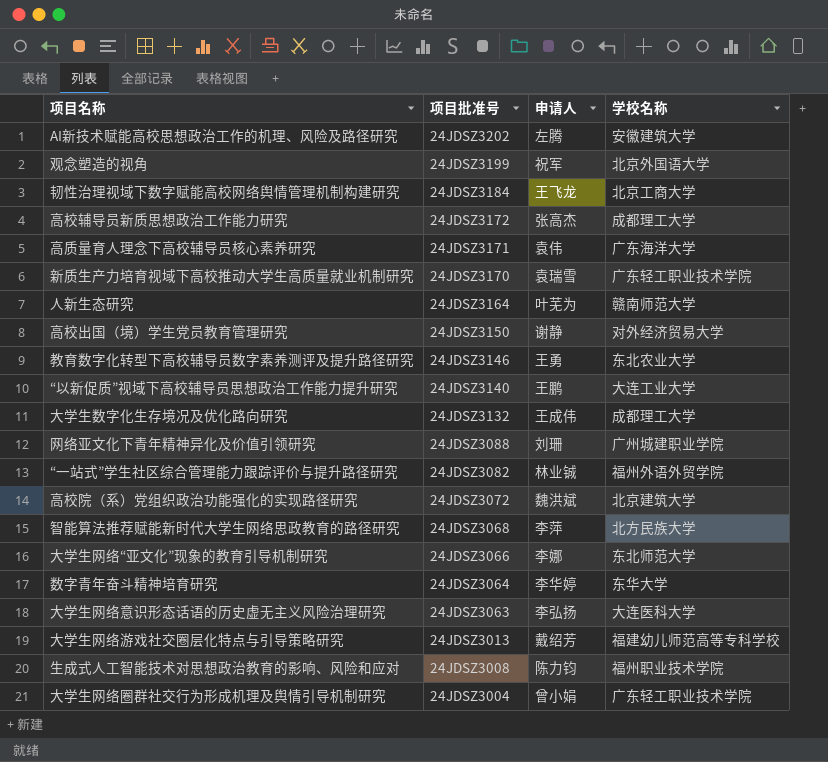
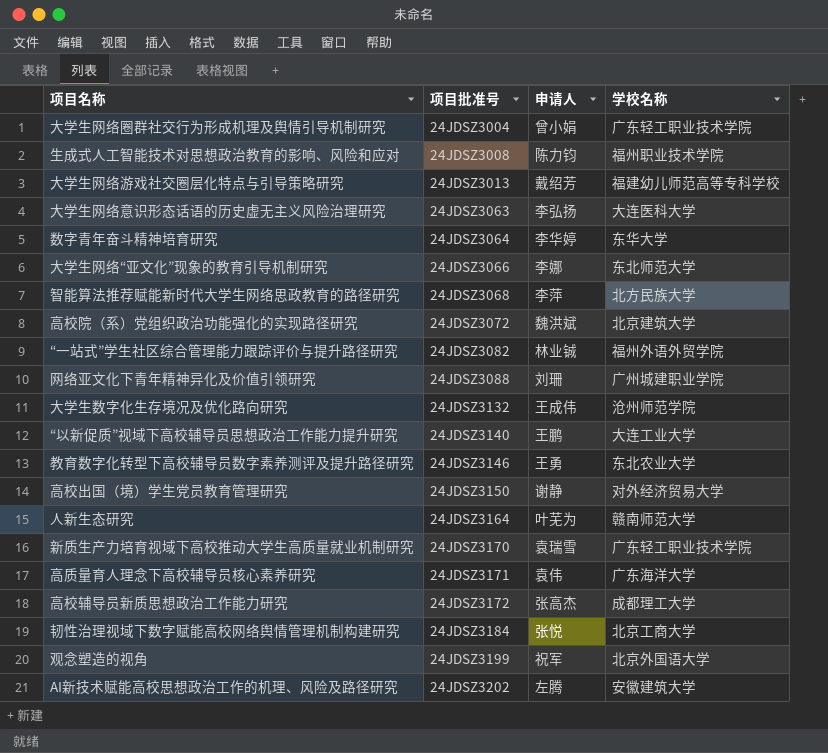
row order: 项目批准号 descending -> 项目批准号 ascending
大学生数字化生存境况及优化路向研究 | 学校名称: 成都理工大学 -> 沧州师范学院
韧性治理视域下数字赋能高校网络舆情管理机制构建研究 | 申请人: 王飞龙 -> 张悦

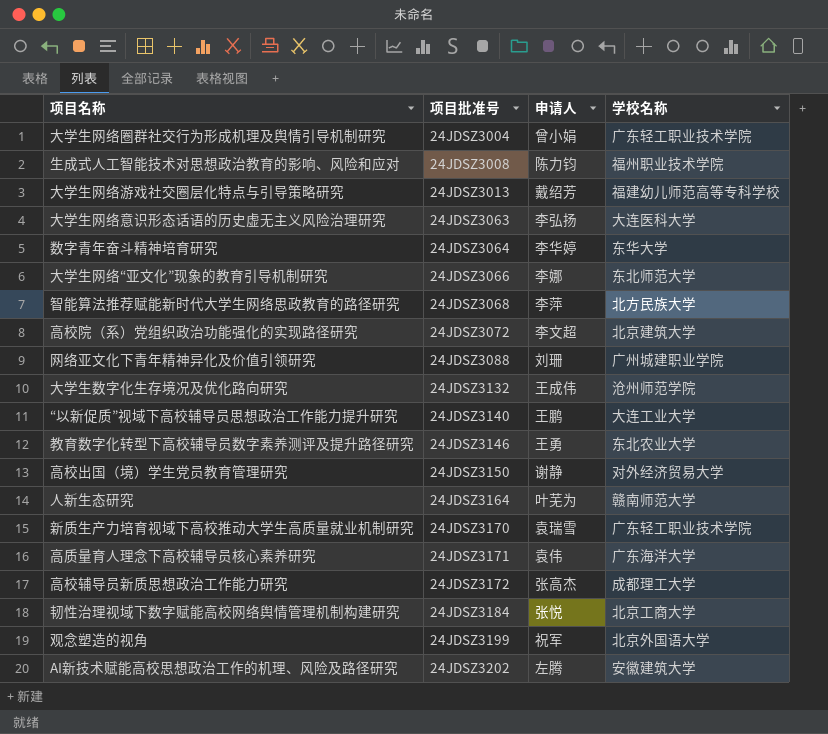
row “一站式”学生社区综合管理能力跟踪评价与提升路径研究: 24JDSZ3082 | 林业铖 | 福州外语外贸学院 -> none
高校院（系）党组织政治功能强化的实现路径研究 | 申请人: 魏洪斌 -> 李文超

